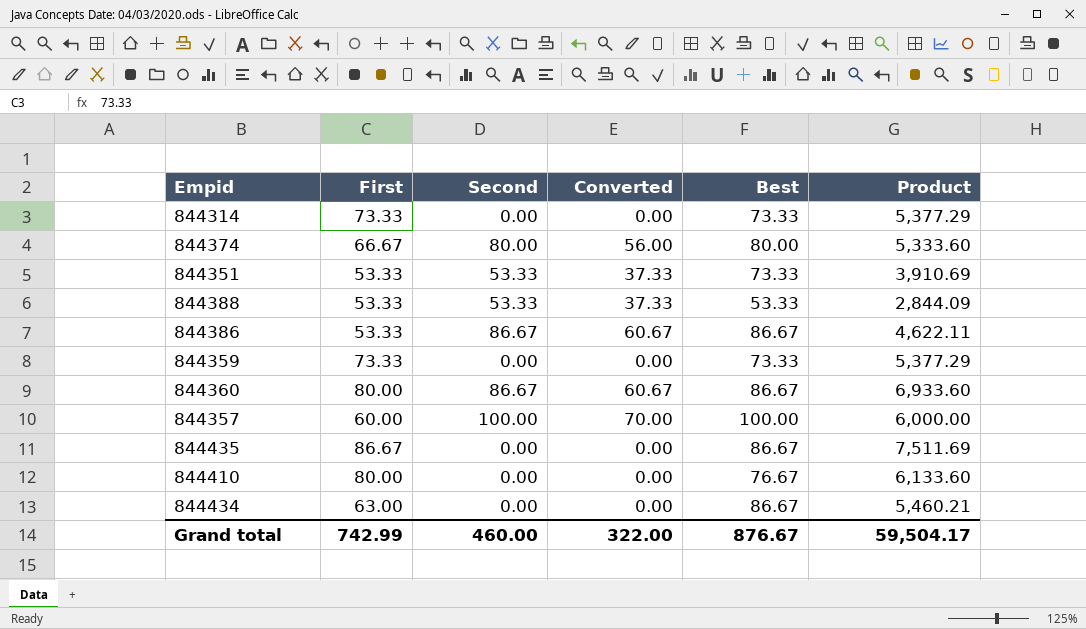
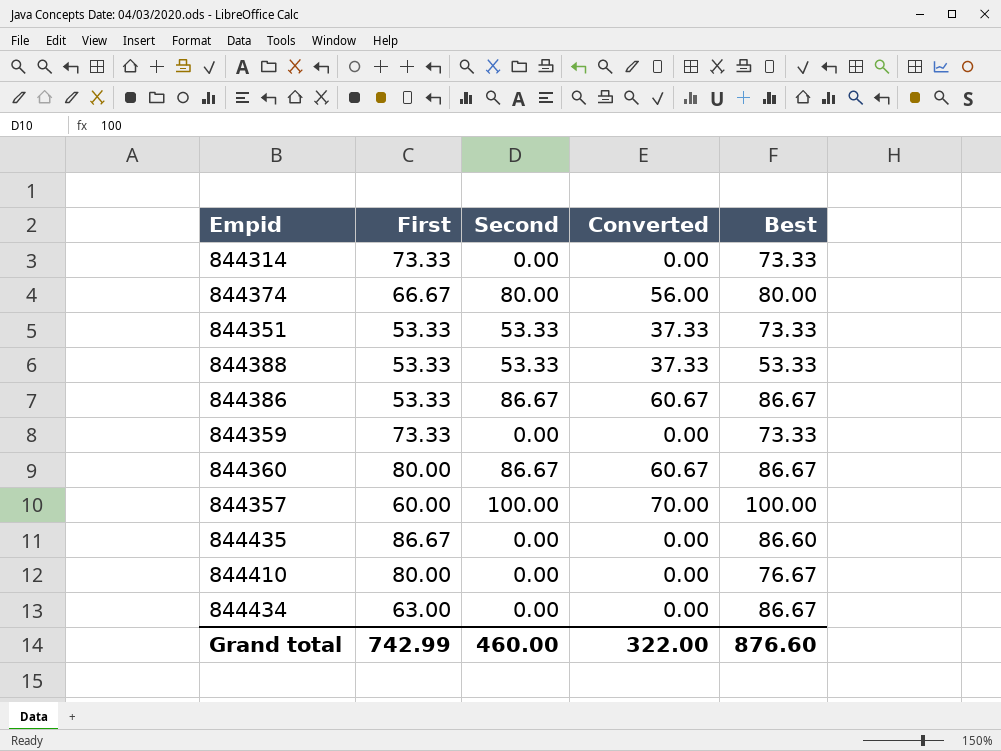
column Product | formula: [First] * [Best] -> none
844435 | Best: 86.67 -> 86.60
Grand total | Best: 876.67 -> 876.60

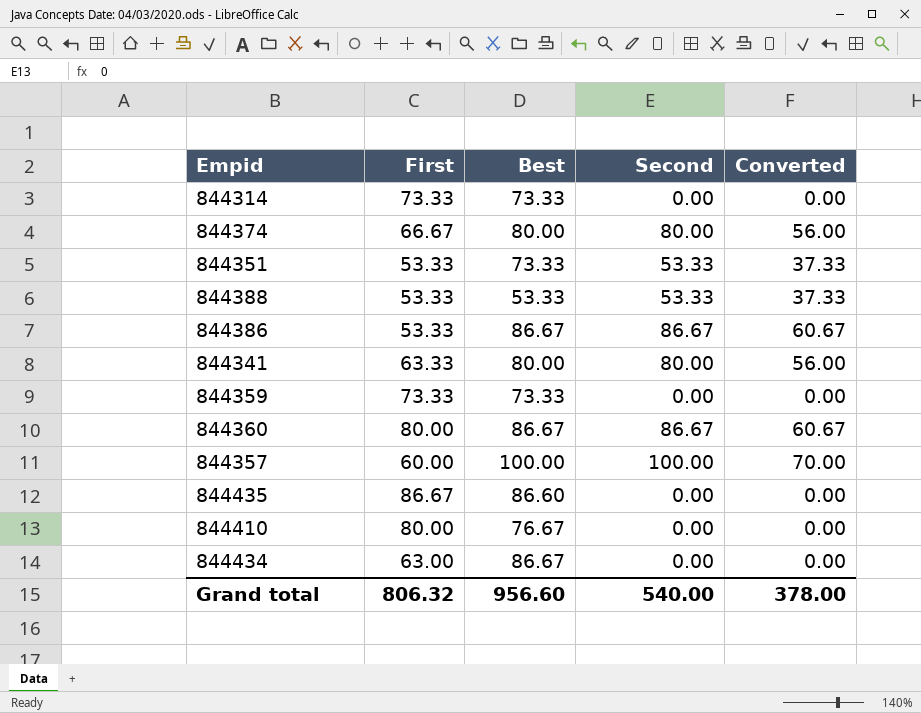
column Best | position: 5 -> 3
row 844341: none -> 63.33 | 80.00 | 80.00 | 56.00
Grand total | First: 742.99 -> 806.32
Grand total | Best: 876.60 -> 956.60
Grand total | Second: 460.00 -> 540.00
Grand total | Converted: 322.00 -> 378.00

